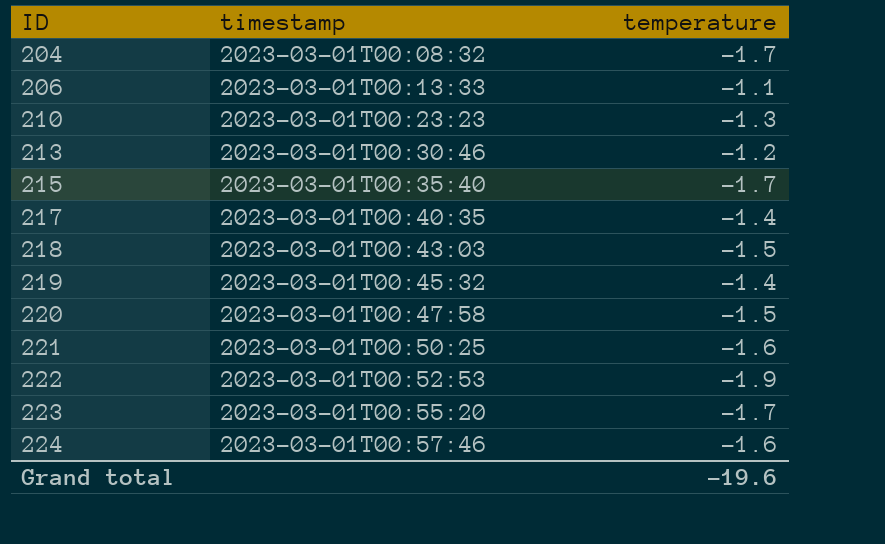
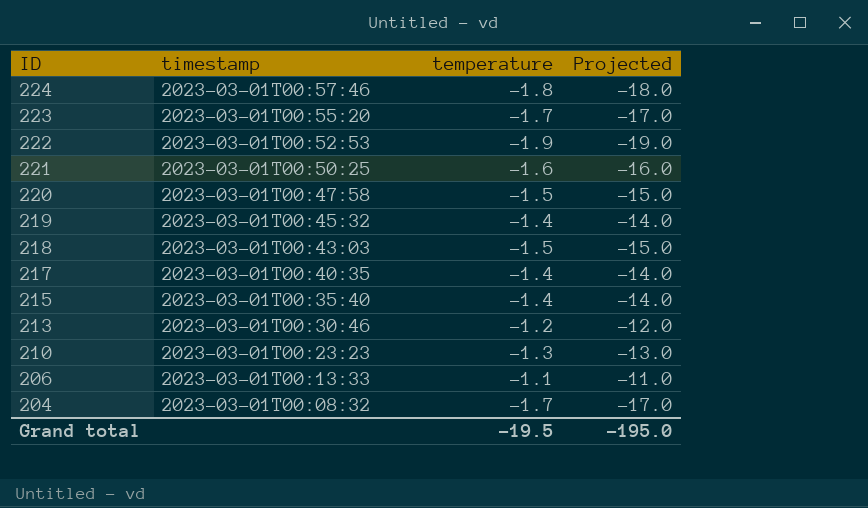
row order: ID ascending -> ID descending
column Projected | formula: none -> [temperature] * 10
224 | temperature: -1.6 -> -1.8
215 | temperature: -1.7 -> -1.4
Grand total | temperature: -19.6 -> -19.5

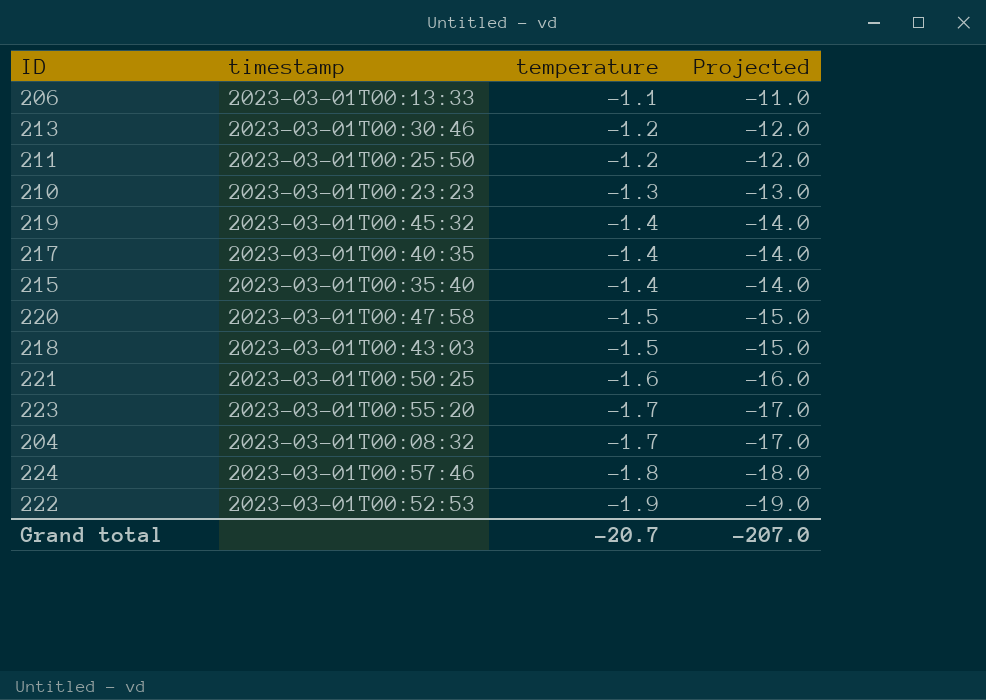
row order: ID descending -> temperature descending
row 211: none -> 2023-03-01T00:25:50 | -1.2 | -12.0
Grand total | temperature: -19.5 -> -20.7
Grand total | Projected: -195.0 -> -207.0

